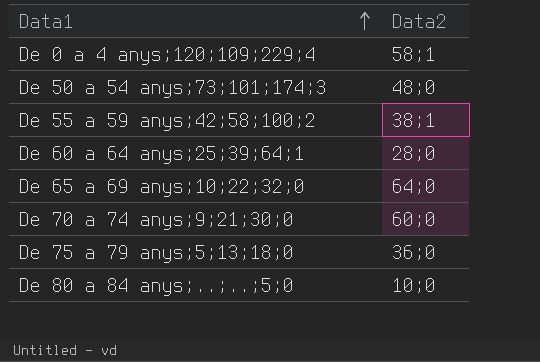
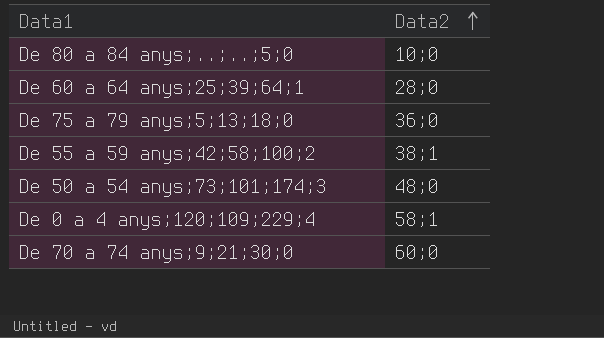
row order: Data1 ascending -> Data2 ascending
row De 65 a 69 anys;10;22;32;0: 64;0 -> none

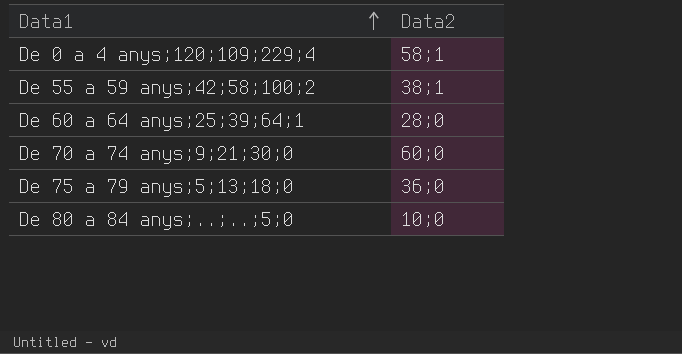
row order: Data2 ascending -> Data1 ascending
row De 50 a 54 anys;73;101;174;3: 48;0 -> none

